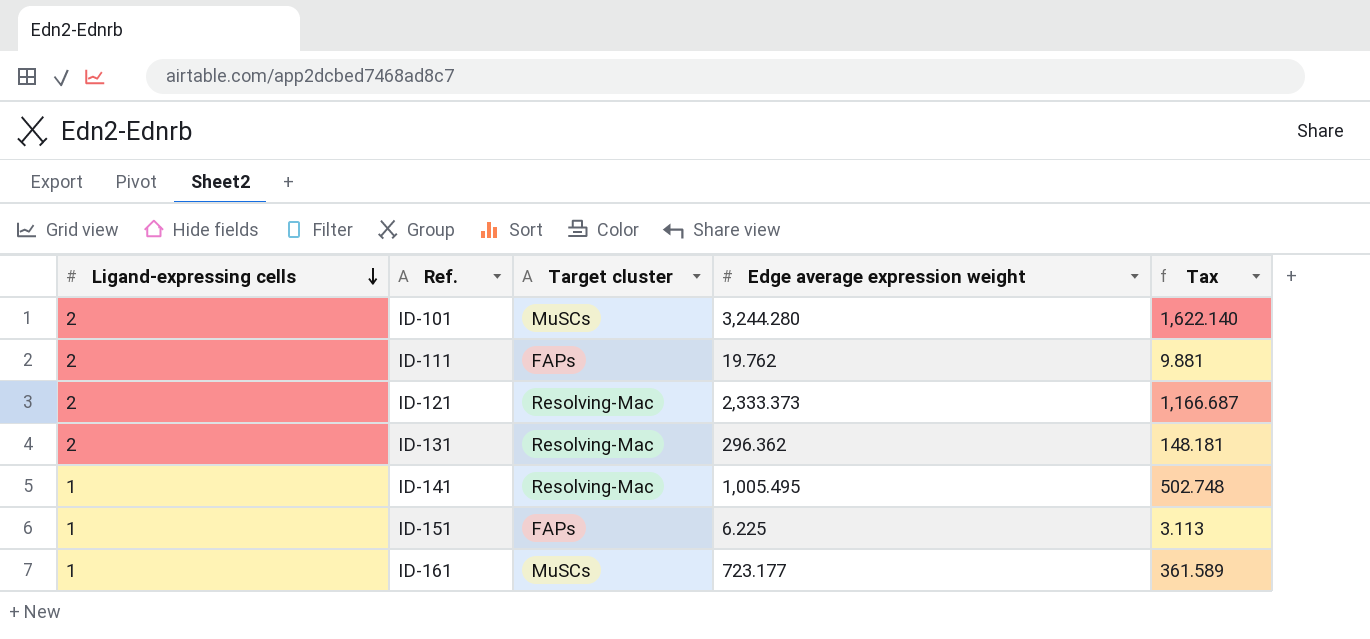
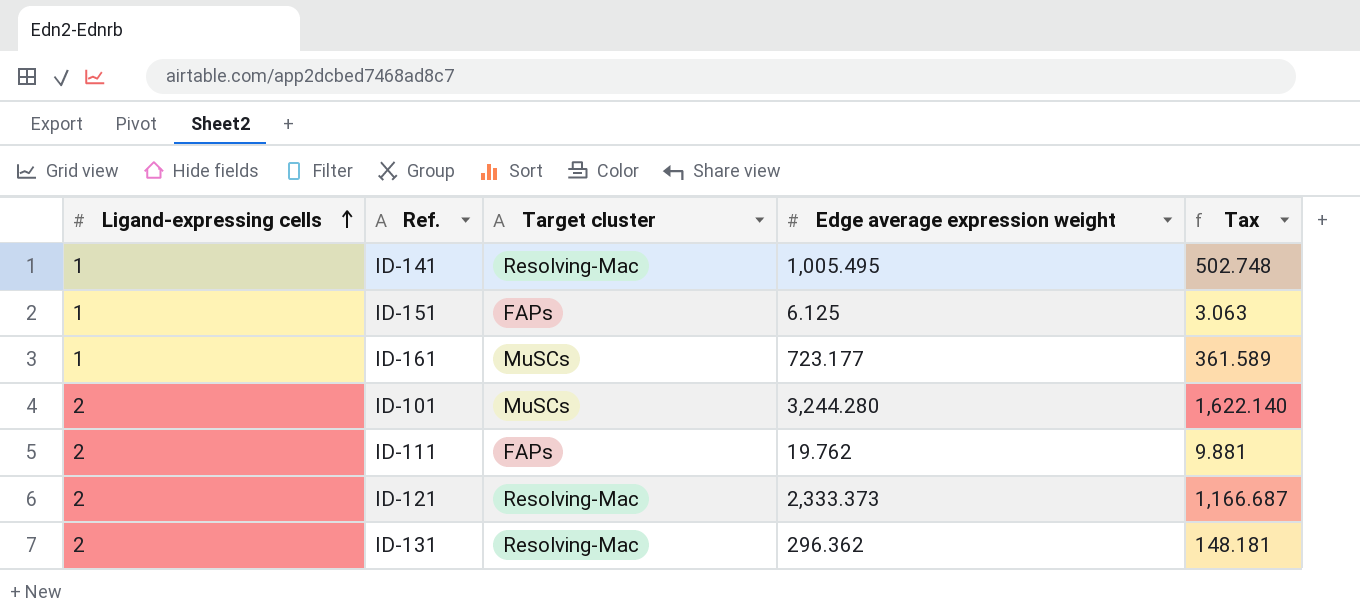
row order: Ligand-expressing cells descending -> Ligand-expressing cells ascending
ID-151 | Edge average expression weight: 6.225 -> 6.125
ID-151 | Tax: 3.113 -> 3.063

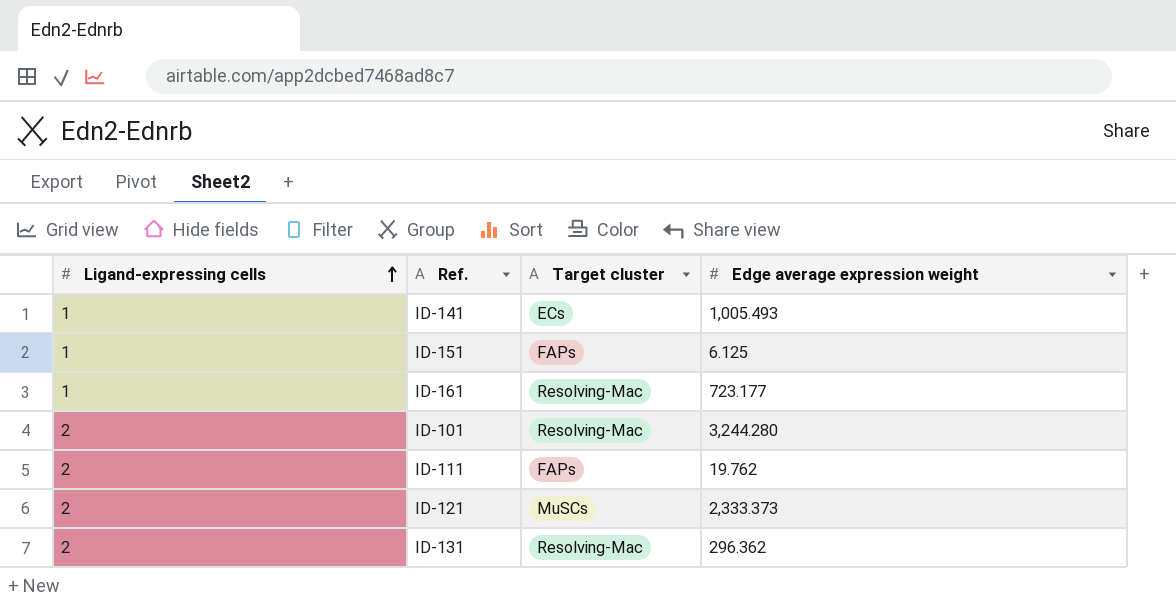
column Tax | formula: [Edge average expression weight] * 0.5 -> none
ID-141 | Target cluster: Resolving-Mac -> ECs
ID-141 | Edge average expression weight: 1,005.495 -> 1,005.493
ID-161 | Target cluster: MuSCs -> Resolving-Mac
ID-101 | Target cluster: MuSCs -> Resolving-Mac
ID-121 | Target cluster: Resolving-Mac -> MuSCs

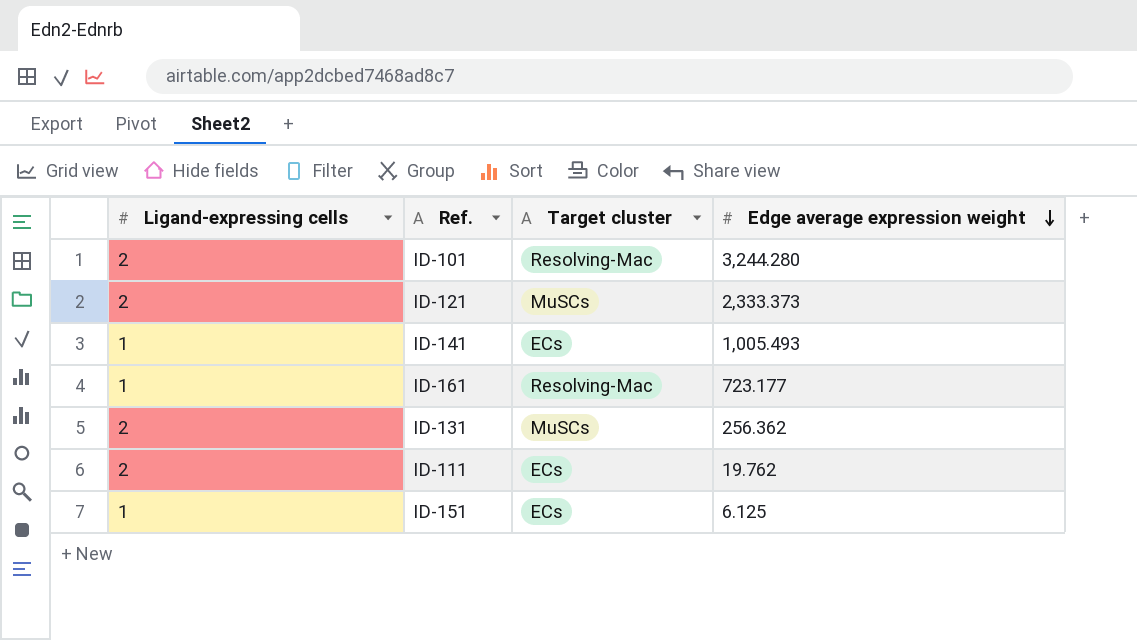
row order: Ligand-expressing cells ascending -> Edge average expression weight descending
ID-131 | Target cluster: Resolving-Mac -> MuSCs
ID-131 | Edge average expression weight: 296.362 -> 256.362
ID-111 | Target cluster: FAPs -> ECs
ID-151 | Target cluster: FAPs -> ECs

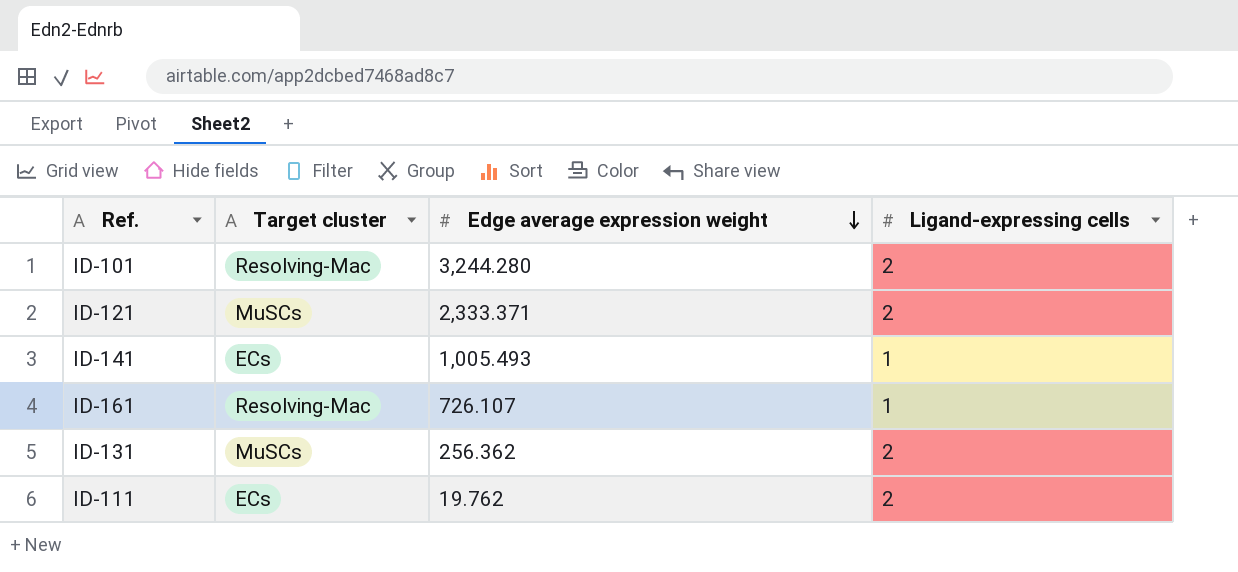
column Ligand-expressing cells | position: 1 -> 4
row ID-151: 1 | ECs | 6.125 -> none
ID-121 | Edge average expression weight: 2,333.373 -> 2,333.371
ID-161 | Edge average expression weight: 723.177 -> 726.107

